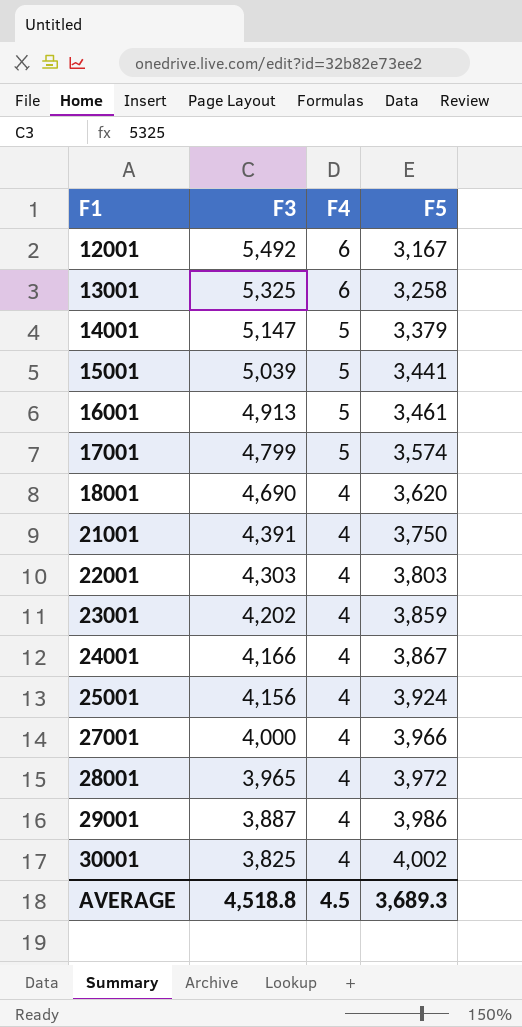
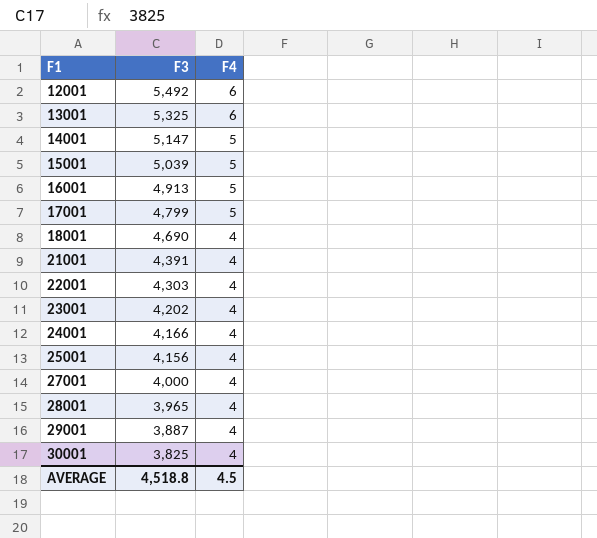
column F5 | position: 4 -> none

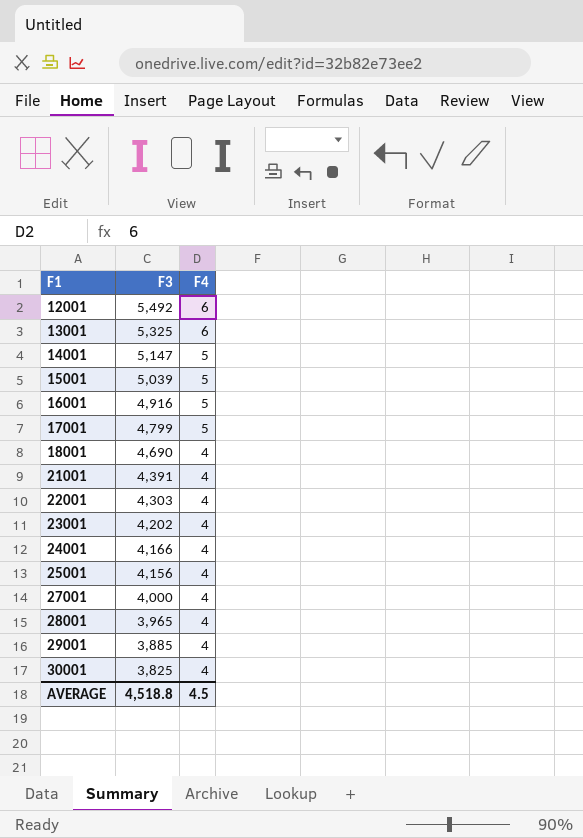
16001 | F3: 4,913 -> 4,916
29001 | F3: 3,887 -> 3,885

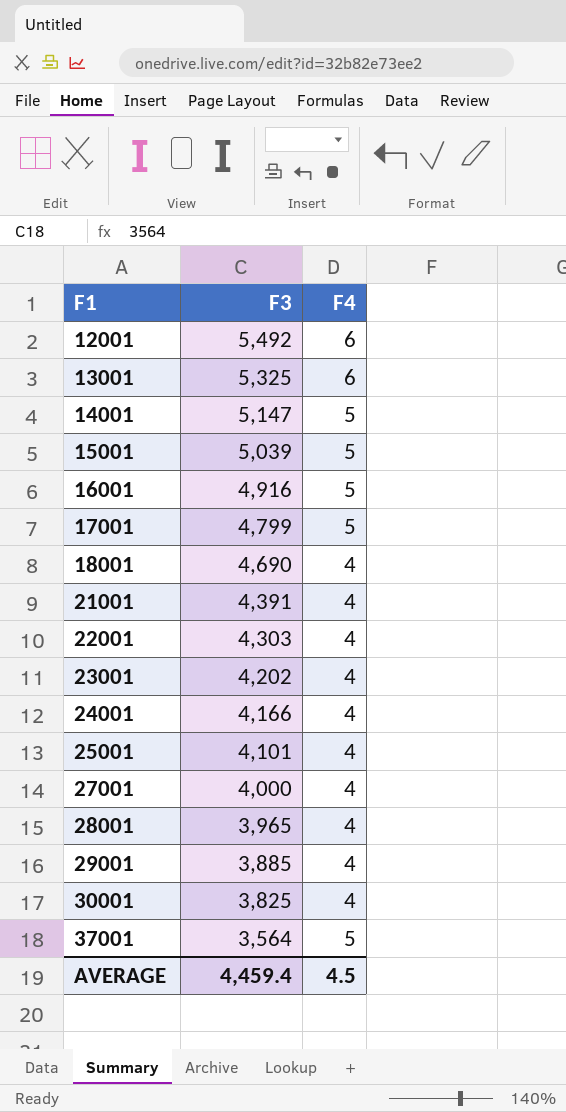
25001 | F3: 4,156 -> 4,101
row 37001: none -> 3,564 | 5
AVERAGE | F3: 4,518.8 -> 4,459.4

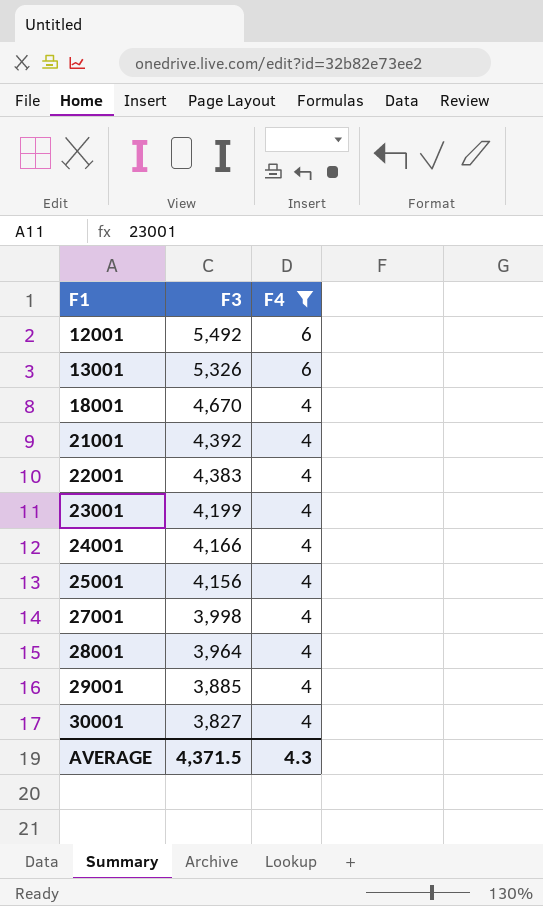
filter: none -> F4 != 5
13001 | F3: 5,325 -> 5,326
18001 | F3: 4,690 -> 4,670
21001 | F3: 4,391 -> 4,392
22001 | F3: 4,303 -> 4,383
23001 | F3: 4,202 -> 4,199
25001 | F3: 4,101 -> 4,156
27001 | F3: 4,000 -> 3,998
28001 | F3: 3,965 -> 3,964
30001 | F3: 3,825 -> 3,827
AVERAGE | F3: 4,459.4 -> 4,371.5
AVERAGE | F4: 4.5 -> 4.3

